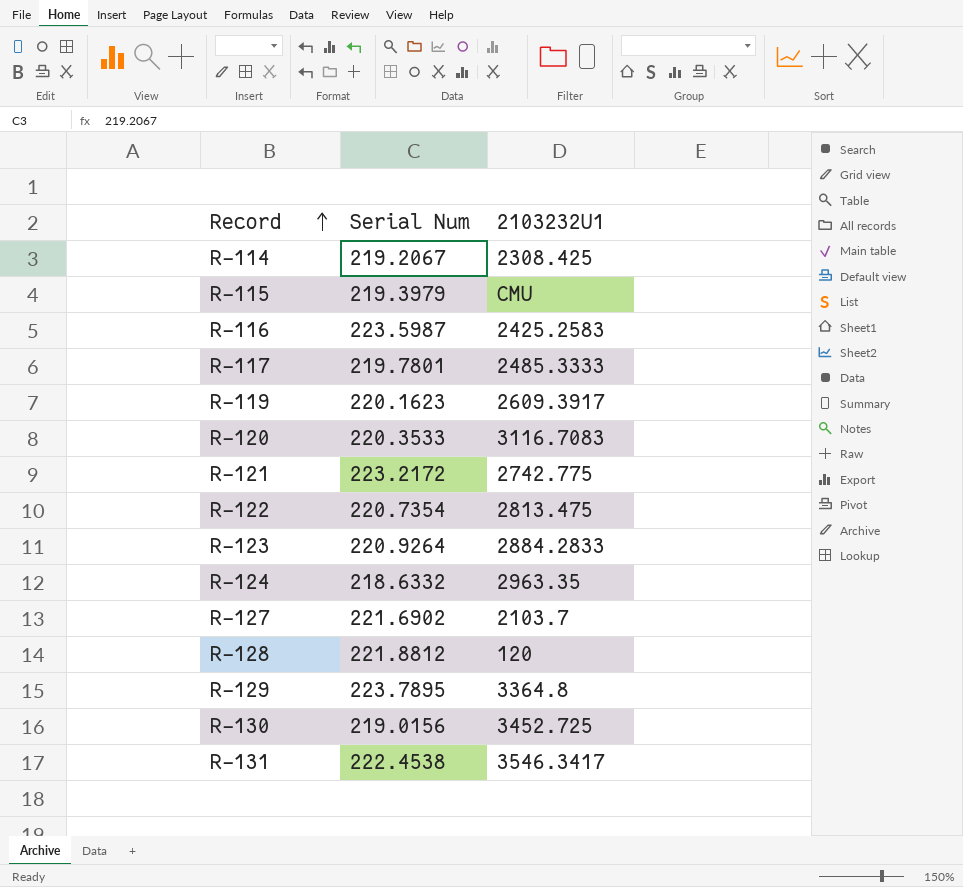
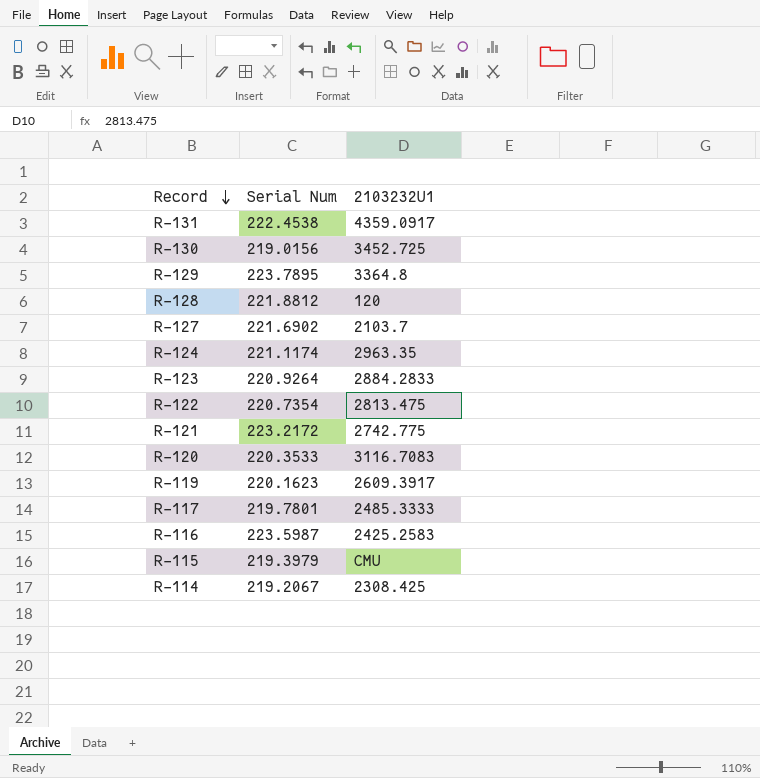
row order: Record ascending -> Record descending
R-131 | 2103232U1: 3546.3417 -> 4359.0917
R-124 | Serial Num: 218.6332 -> 221.1174

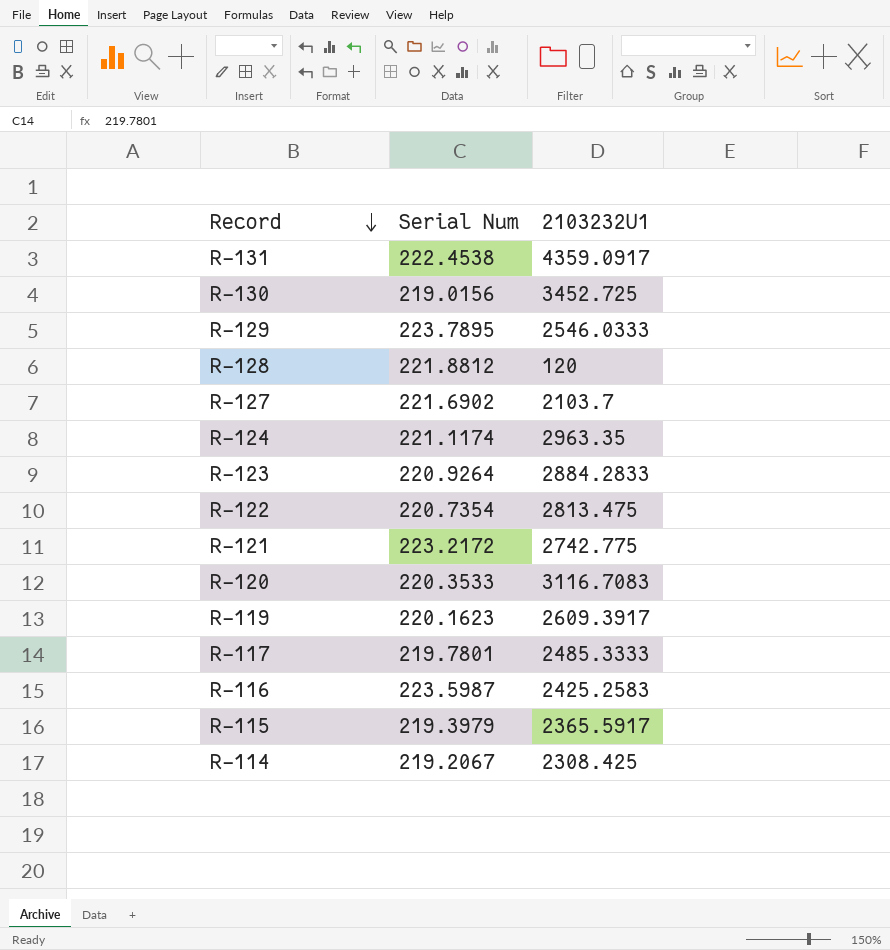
R-129 | 2103232U1: 3364.8 -> 2546.0333
R-115 | 2103232U1: CMU -> 2365.5917

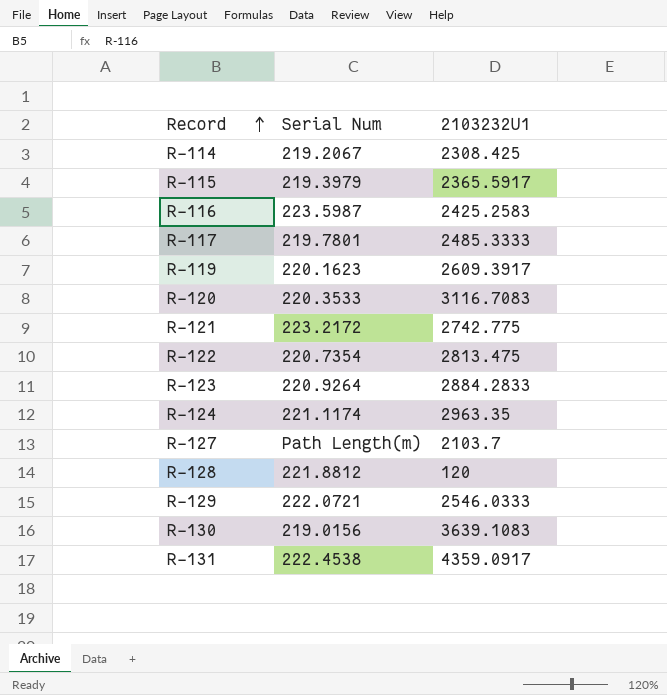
row order: Record descending -> Record ascending
R-127 | Serial Num: 221.6902 -> Path Length(m)
R-129 | Serial Num: 223.7895 -> 222.0721
R-130 | 2103232U1: 3452.725 -> 3639.1083

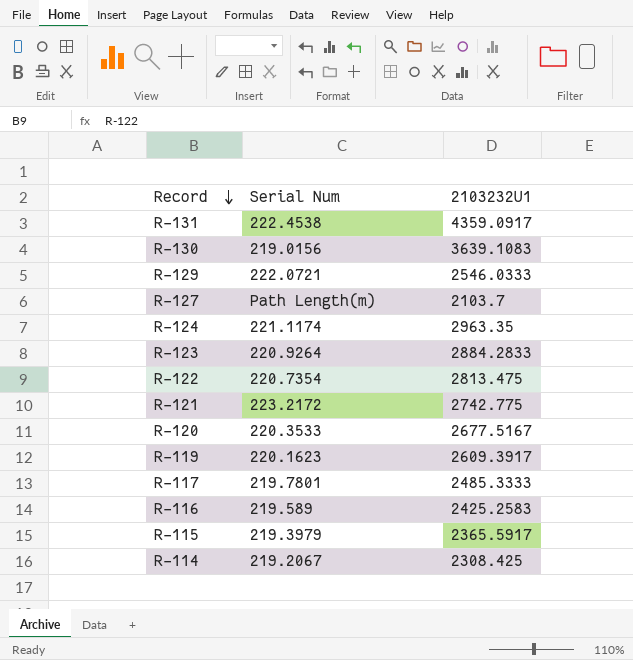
row order: Record ascending -> Record descending
row R-128: 221.8812 | 120 -> none
R-120 | 2103232U1: 3116.7083 -> 2677.5167
R-116 | Serial Num: 223.5987 -> 219.589

